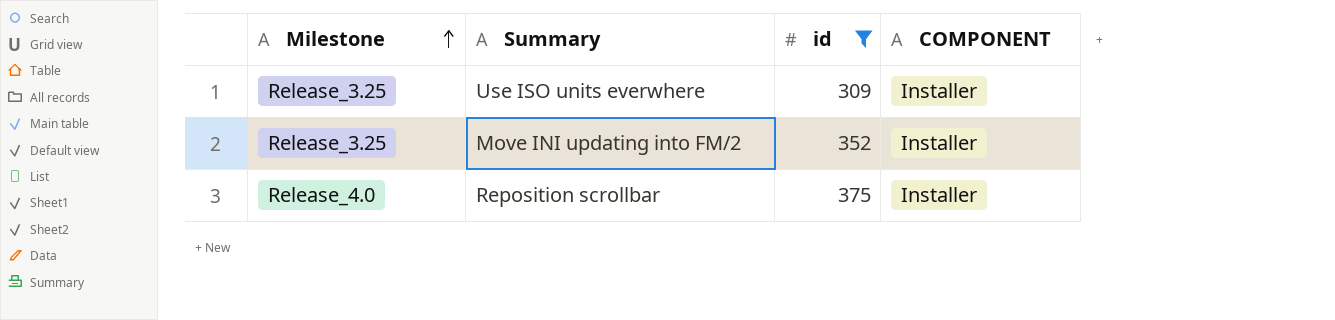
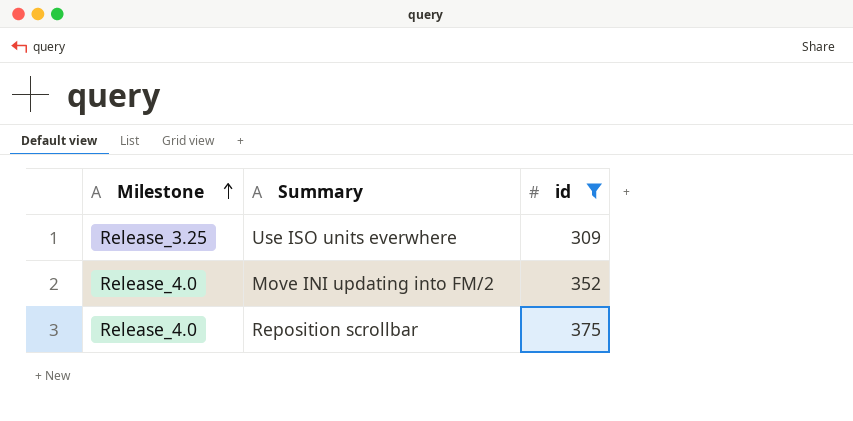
column COMPONENT | position: 4 -> none
Move INI updating into FM/2 | Milestone: Release_3.25 -> Release_4.0

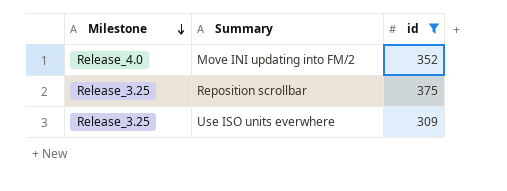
row order: Milestone ascending -> Milestone descending
Reposition scrollbar | Milestone: Release_4.0 -> Release_3.25

